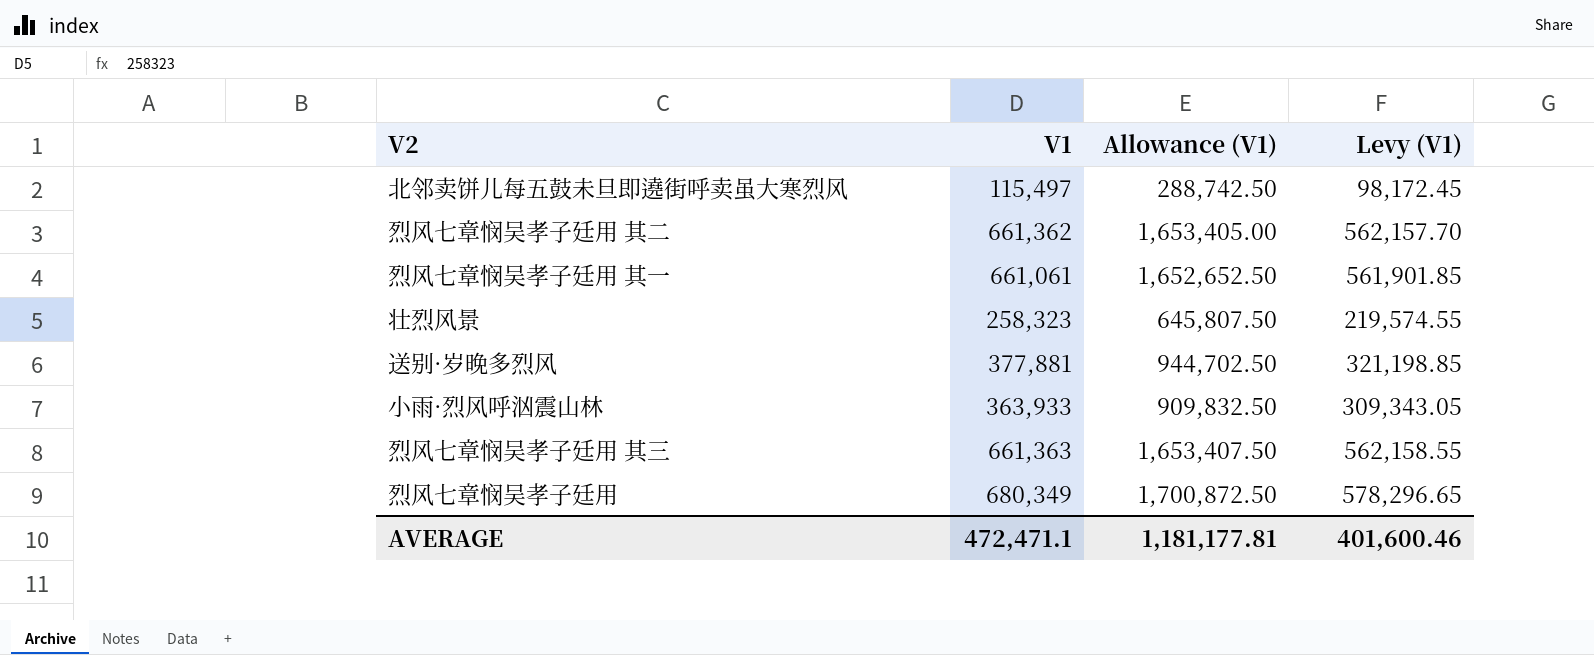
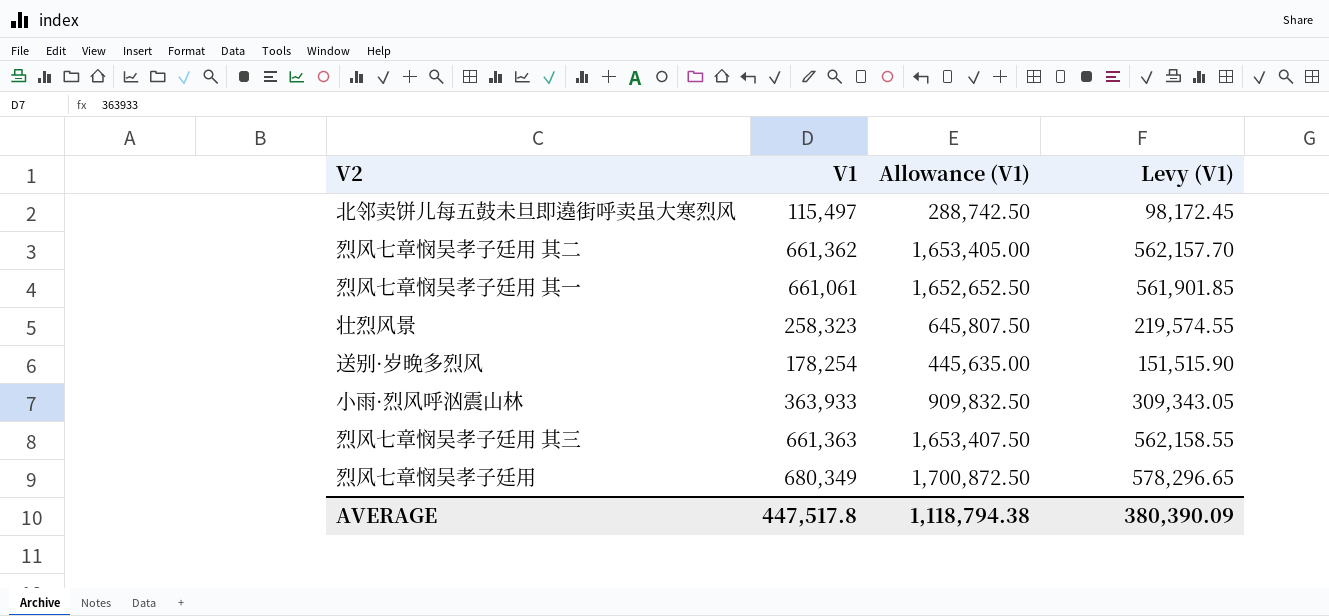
送别·岁晚多烈风 | V1: 377,881 -> 178,254
送别·岁晚多烈风 | Allowance (V1): 944,702.50 -> 445,635.00
送别·岁晚多烈风 | Levy (V1): 321,198.85 -> 151,515.90
AVERAGE | V1: 472,471.1 -> 447,517.8
AVERAGE | Allowance (V1): 1,181,177.81 -> 1,118,794.38
AVERAGE | Levy (V1): 401,600.46 -> 380,390.09

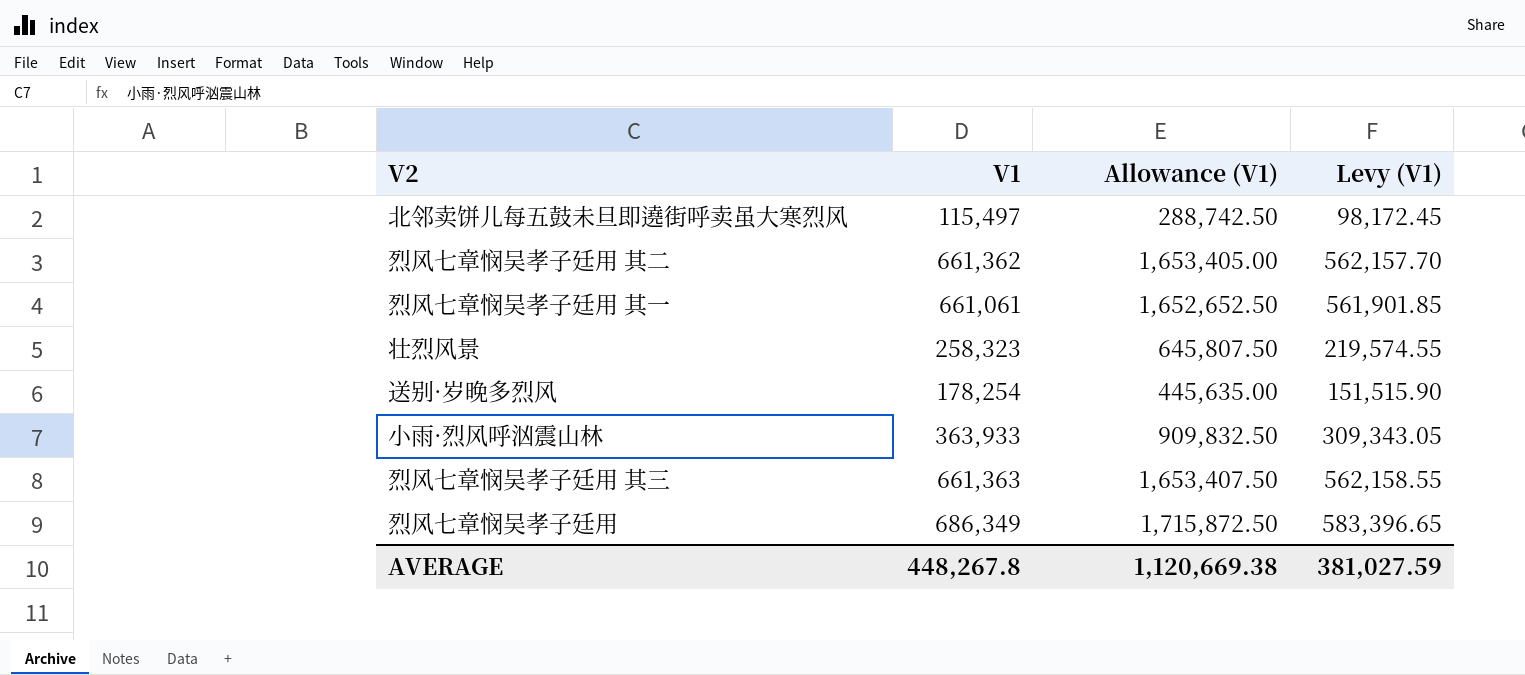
烈风七章悯吴孝子廷用 | V1: 680,349 -> 686,349
烈风七章悯吴孝子廷用 | Allowance (V1): 1,700,872.50 -> 1,715,872.50
烈风七章悯吴孝子廷用 | Levy (V1): 578,296.65 -> 583,396.65
AVERAGE | V1: 447,517.8 -> 448,267.8
AVERAGE | Allowance (V1): 1,118,794.38 -> 1,120,669.38
AVERAGE | Levy (V1): 380,390.09 -> 381,027.59

